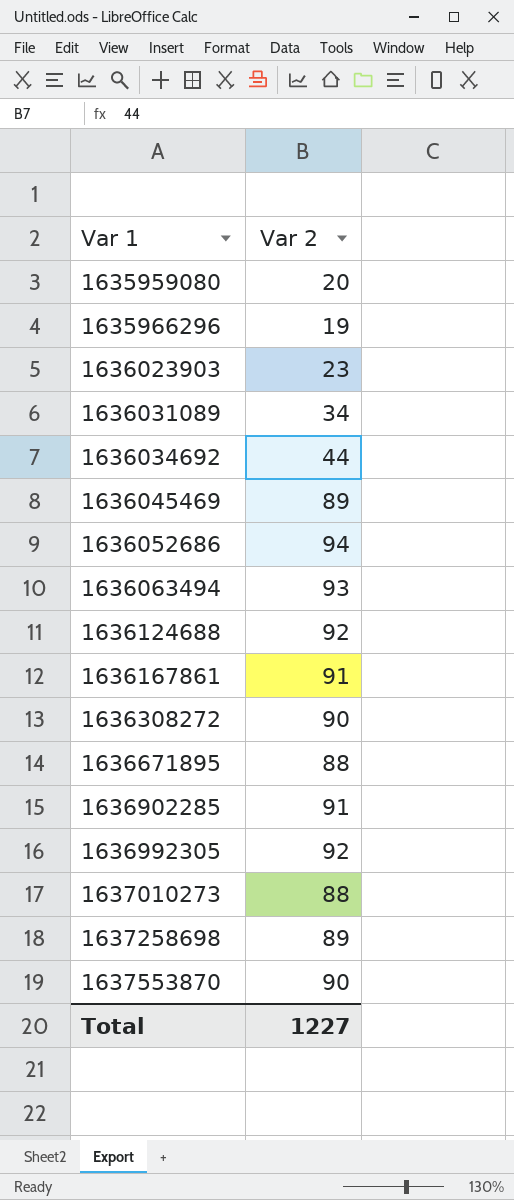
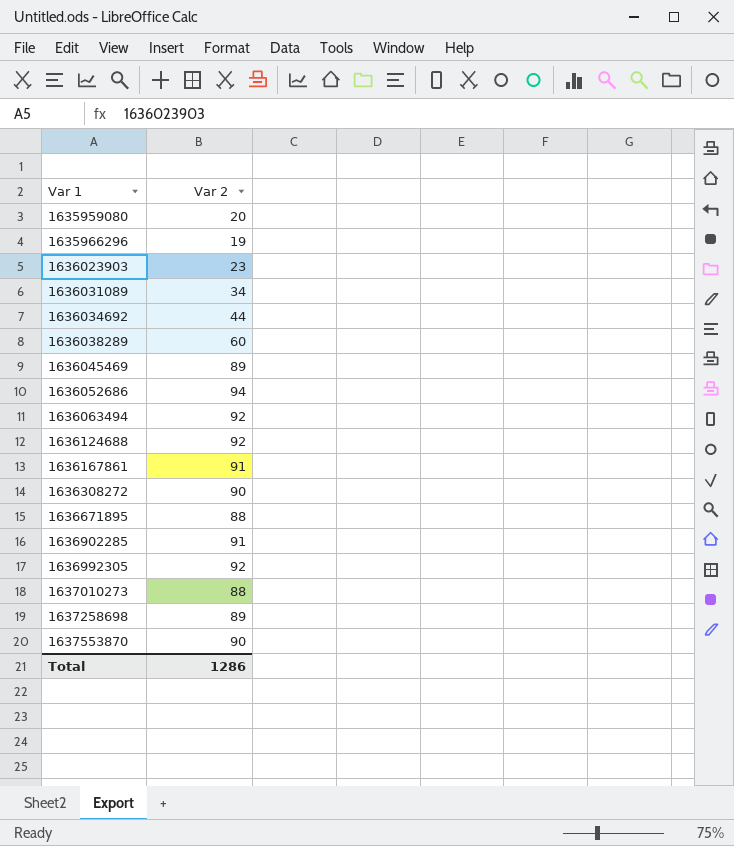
row 1636038289: none -> 60
1636063494 | Var 2: 93 -> 92
Total | Var 2: 1227 -> 1286

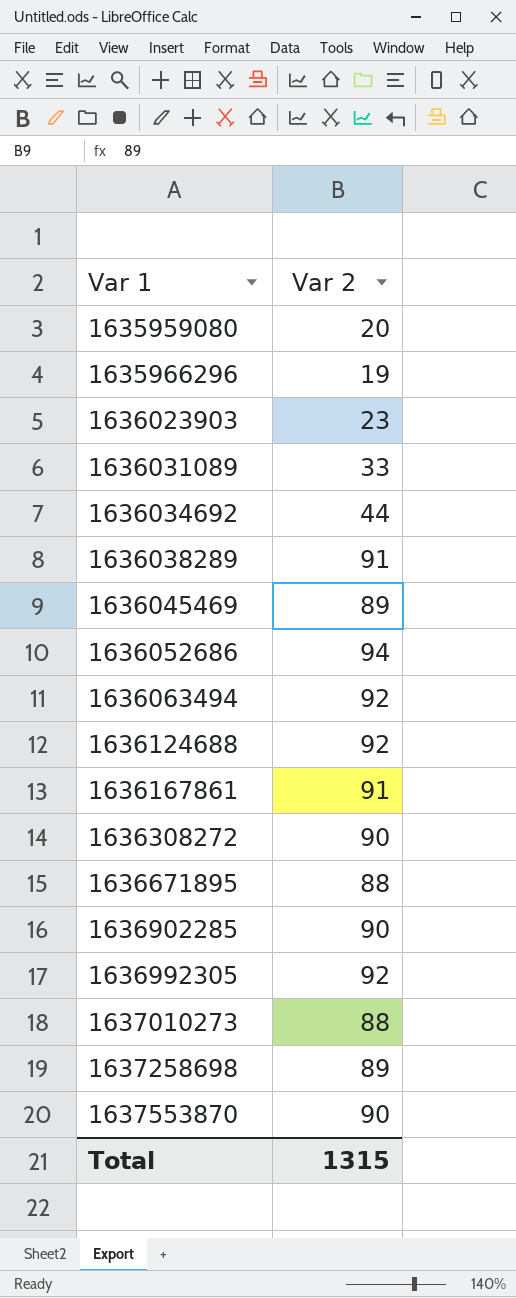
1636031089 | Var 2: 34 -> 33
1636038289 | Var 2: 60 -> 91
1636902285 | Var 2: 91 -> 90
Total | Var 2: 1286 -> 1315

